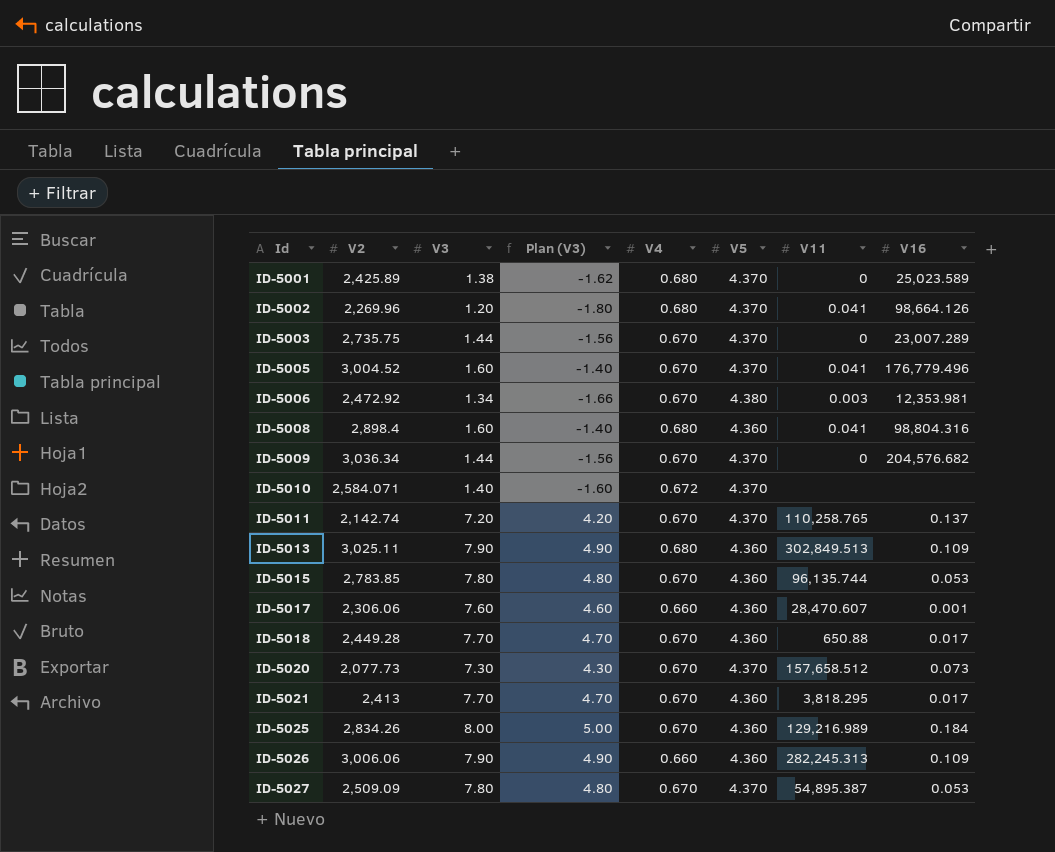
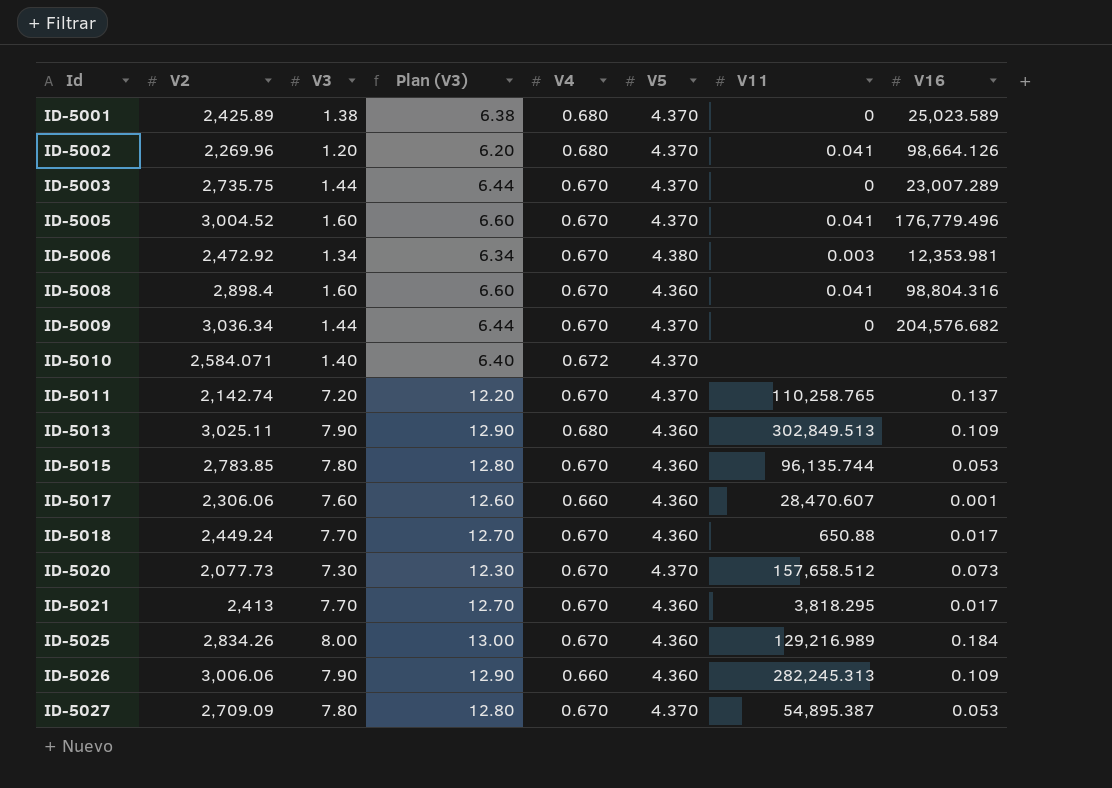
column Plan (V3) | formula: [V3] - 3 -> [V3] + 5
ID-5008 | V4: 0.680 -> 0.670
ID-5018 | V2: 2,449.28 -> 2,449.24
ID-5027 | V2: 2,509.09 -> 2,709.09

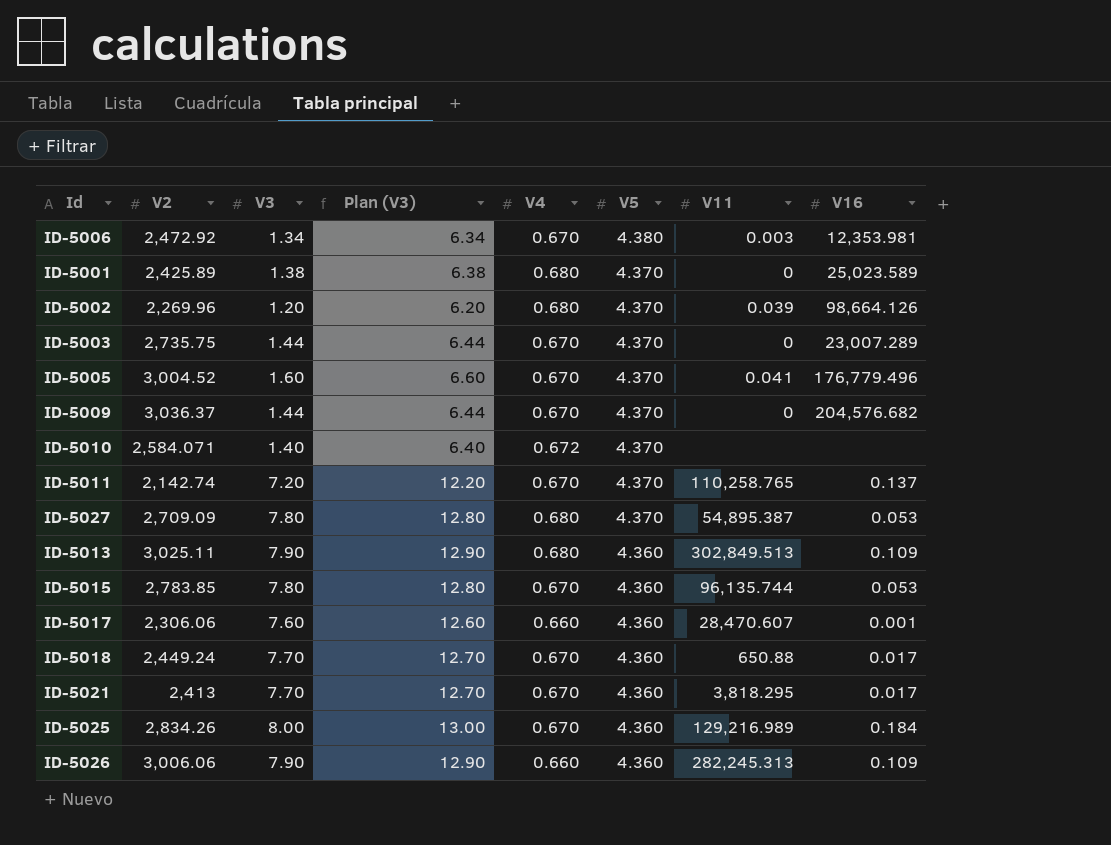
row order: Id ascending -> V5 descending
row ID-5008: 2,898.4 | 1.60 | 6.60 | 0.670 | 4.360 | 0.041 | 98,804.316 -> none
row ID-5020: 2,077.73 | 7.30 | 12.30 | 0.670 | 4.370 | 157,658.512 | 0.073 -> none
ID-5002 | V11: 0.041 -> 0.039
ID-5009 | V2: 3,036.34 -> 3,036.37
ID-5027 | V4: 0.670 -> 0.680

